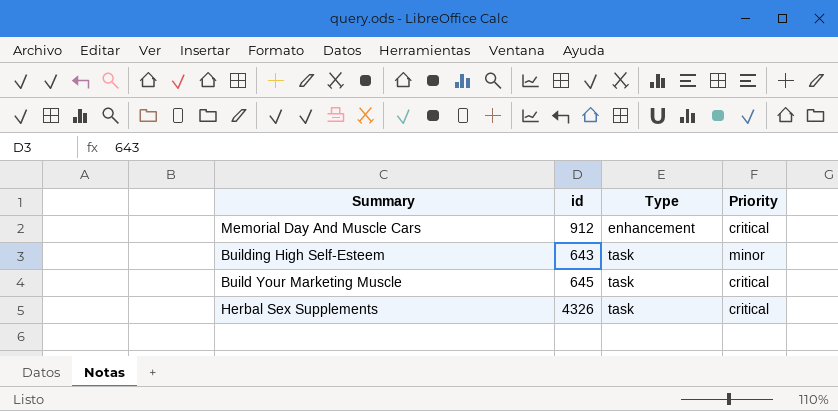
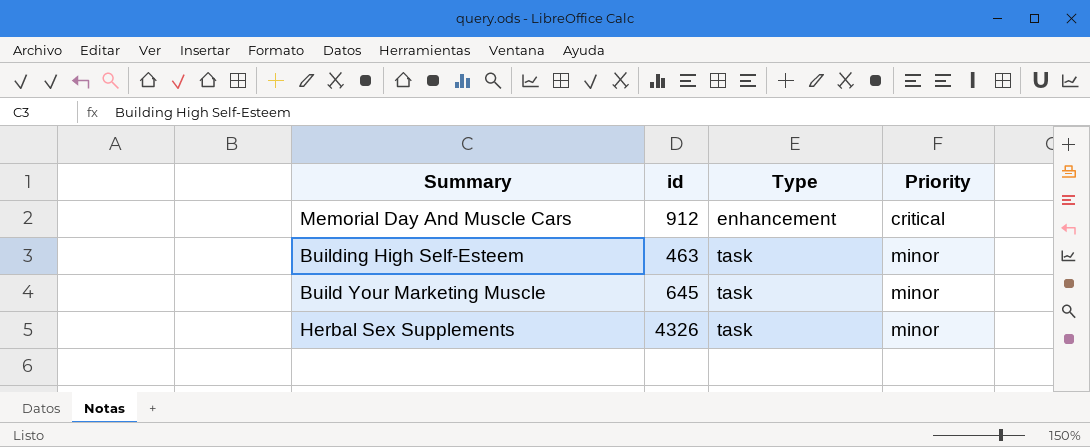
Building High Self-Esteem | id: 643 -> 463
Build Your Marketing Muscle | Priority: critical -> minor
Herbal Sex Supplements | Priority: critical -> minor

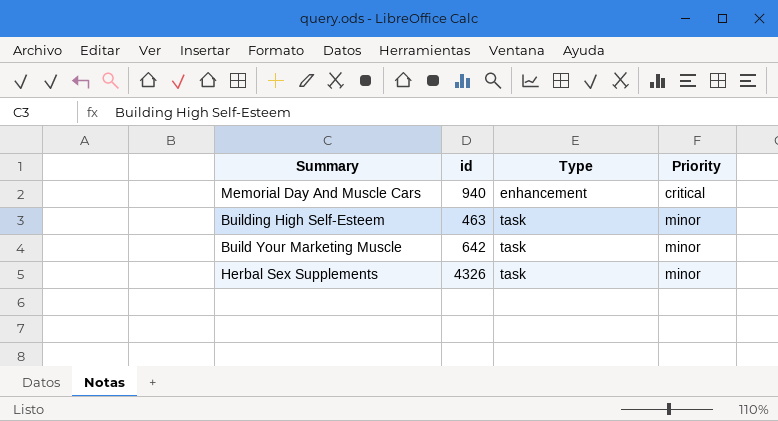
Memorial Day And Muscle Cars | id: 912 -> 940
Build Your Marketing Muscle | id: 645 -> 642

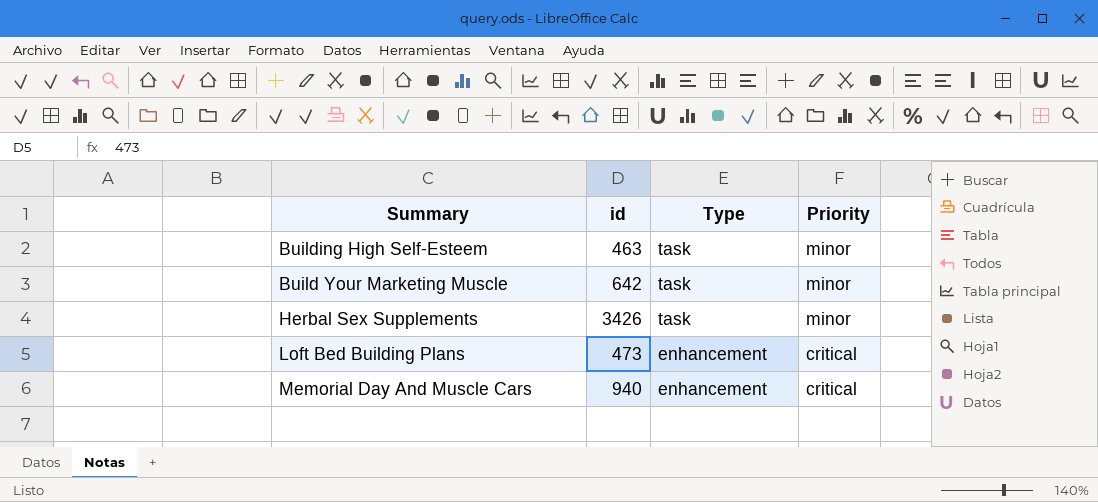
row order: Type ascending -> Type descending
Herbal Sex Supplements | id: 4326 -> 3426
row Loft Bed Building Plans: none -> 473 | enhancement | critical

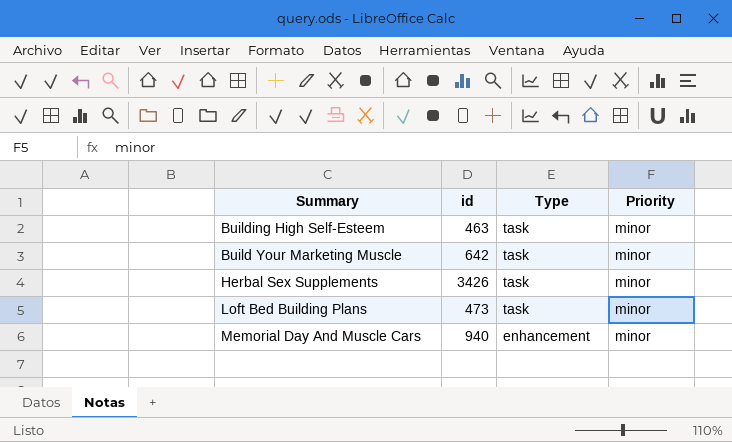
Loft Bed Building Plans | Type: enhancement -> task
Loft Bed Building Plans | Priority: critical -> minor
Memorial Day And Muscle Cars | Priority: critical -> minor

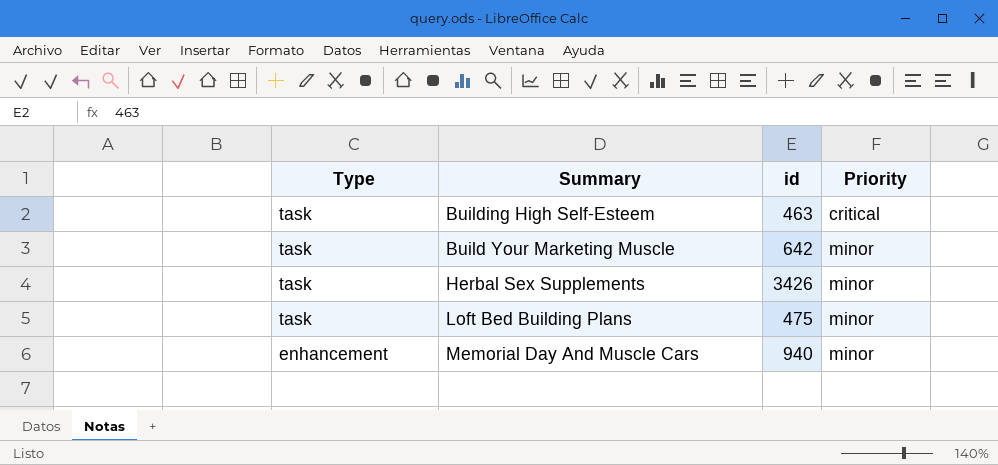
column Type | position: 3 -> 1
Building High Self-Esteem | Priority: minor -> critical
Loft Bed Building Plans | id: 473 -> 475

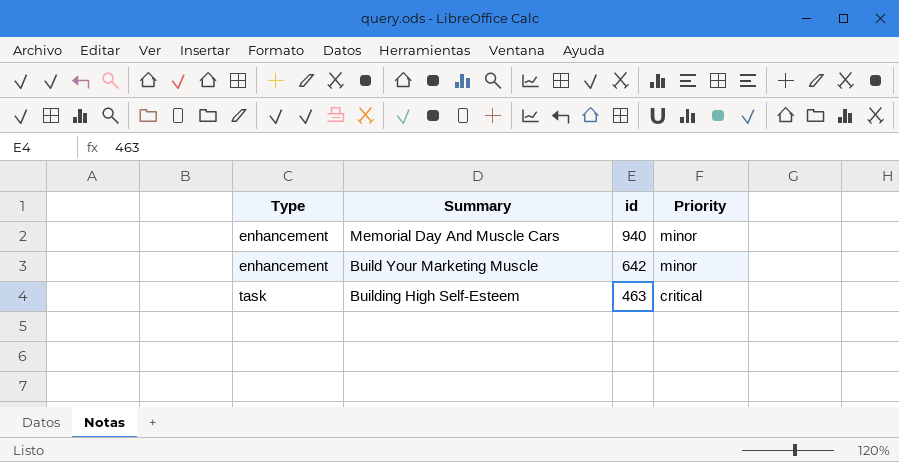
row order: Type descending -> Type ascending
row Herbal Sex Supplements: task | 3426 | minor -> none
row Loft Bed Building Plans: task | 475 | minor -> none
Build Your Marketing Muscle | Type: task -> enhancement

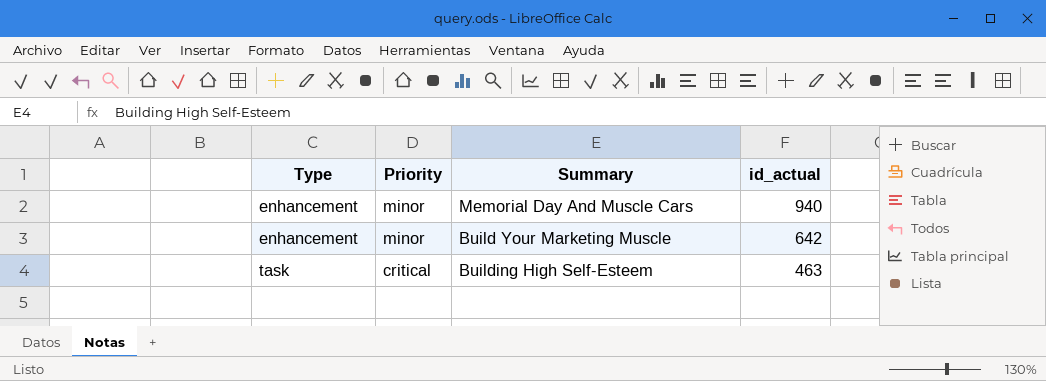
column Priority | position: 4 -> 2
column name: id -> id_actual

